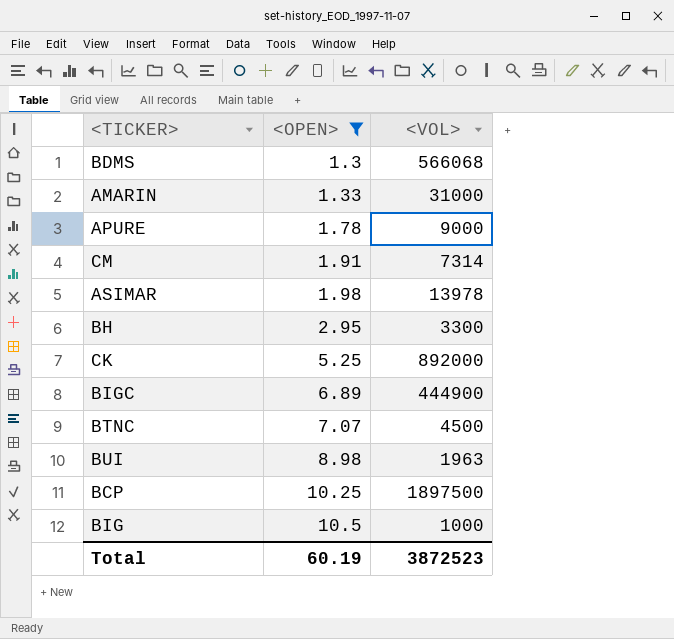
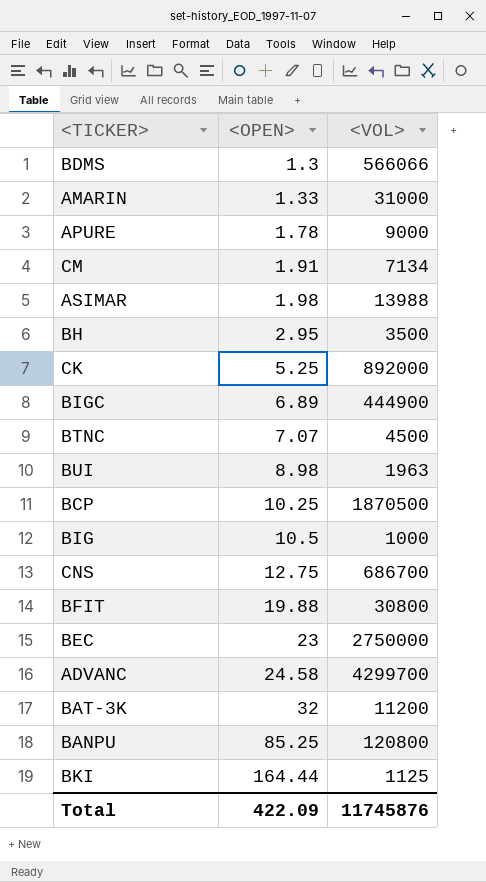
filter: <OPEN> <= 10.5 -> none
BDMS | <VOL>: 566068 -> 566066
CM | <VOL>: 7314 -> 7134
ASIMAR | <VOL>: 13978 -> 13988
BH | <VOL>: 3300 -> 3500
BCP | <VOL>: 1897500 -> 1870500
Total | <OPEN>: 60.19 -> 422.09
Total | <VOL>: 3872523 -> 11745876

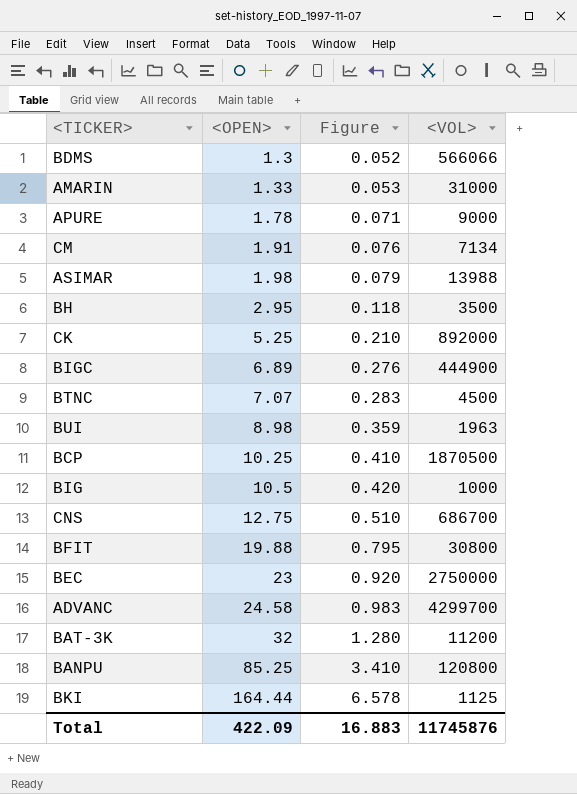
column Figure | formula: none -> [<OPEN>] * 0.04

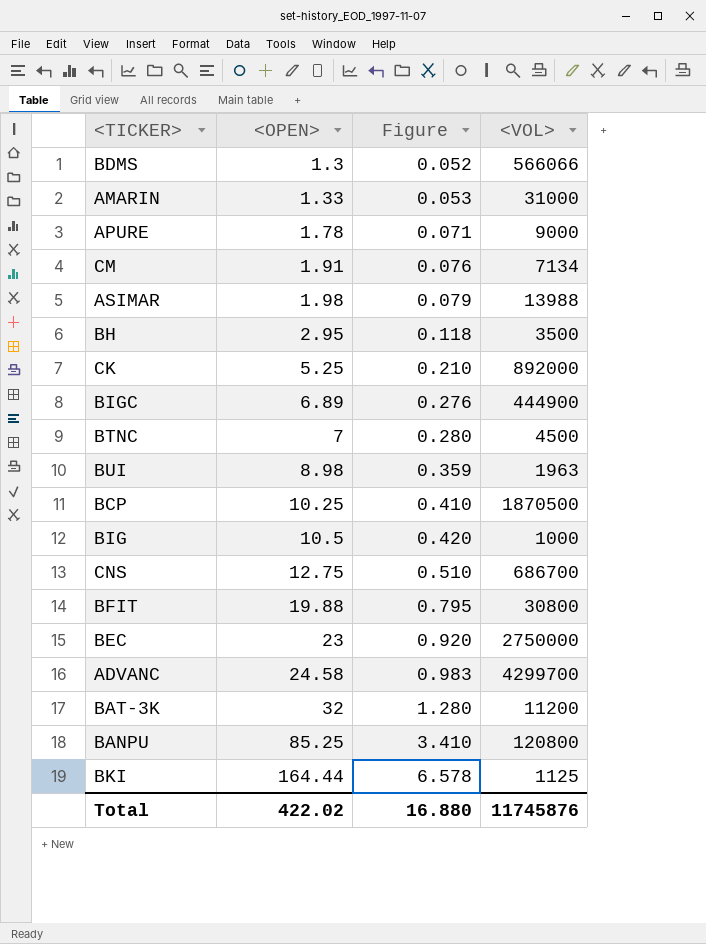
BTNC | <OPEN>: 7.07 -> 7
BTNC | Figure: 0.283 -> 0.280
Total | <OPEN>: 422.09 -> 422.02
Total | Figure: 16.883 -> 16.880

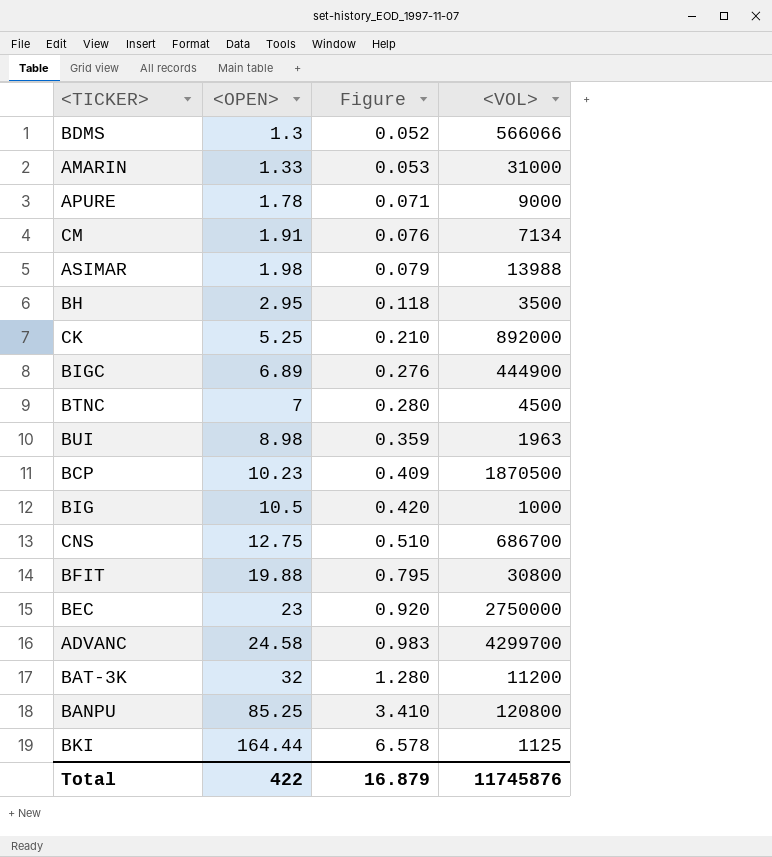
BCP | <OPEN>: 10.25 -> 10.23
BCP | Figure: 0.410 -> 0.409
Total | <OPEN>: 422.02 -> 422
Total | Figure: 16.880 -> 16.879

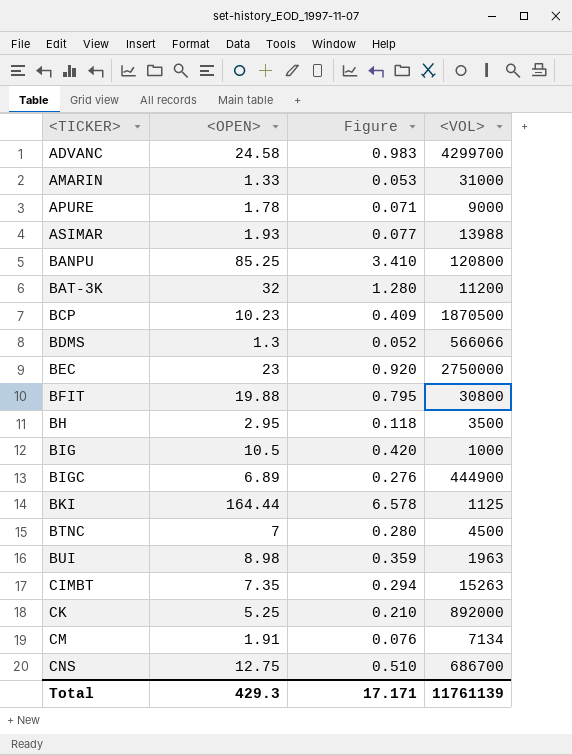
row order: <OPEN> ascending -> <TICKER> ascending
ASIMAR | <OPEN>: 1.98 -> 1.93
ASIMAR | Figure: 0.079 -> 0.077
row CIMBT: none -> 7.35 | 0.294 | 15263
Total | <OPEN>: 422 -> 429.3
Total | Figure: 16.879 -> 17.171
Total | <VOL>: 11745876 -> 11761139

